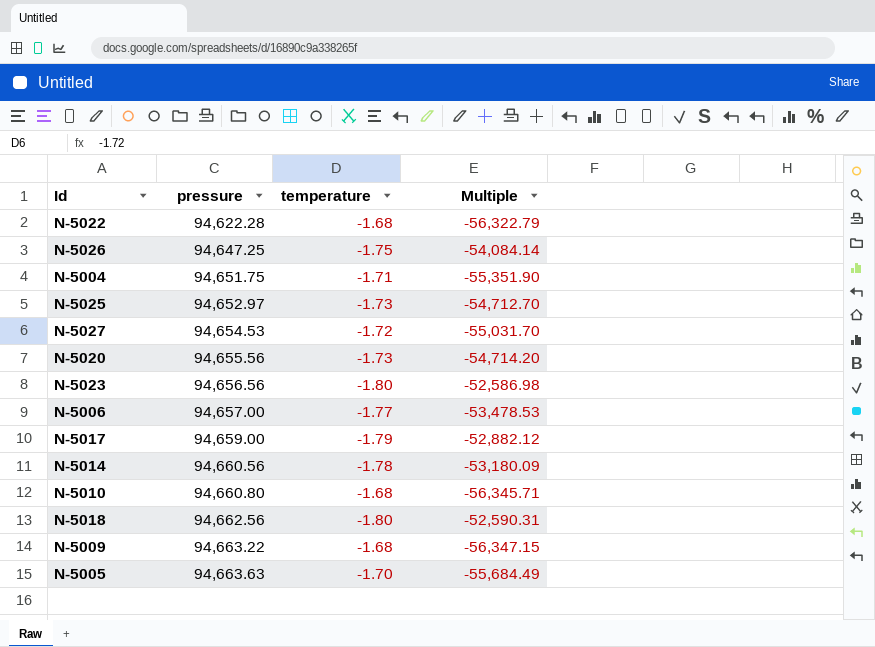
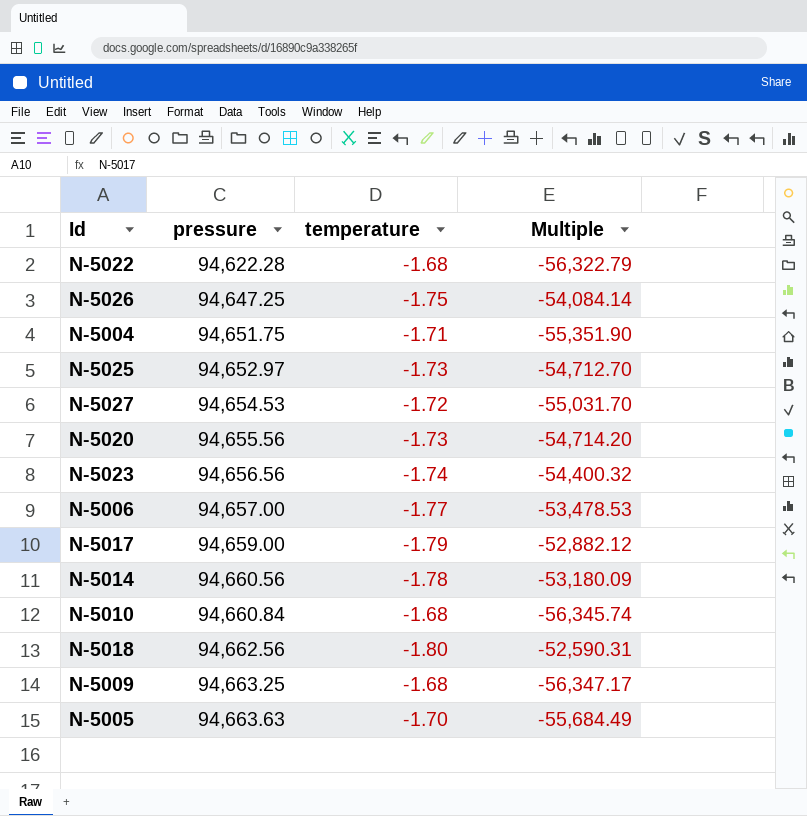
N-5023 | temperature: -1.80 -> -1.74
N-5023 | Multiple: -52,586.98 -> -54,400.32
N-5010 | pressure: 94,660.80 -> 94,660.84
N-5010 | Multiple: -56,345.71 -> -56,345.74
N-5009 | pressure: 94,663.22 -> 94,663.25
N-5009 | Multiple: -56,347.15 -> -56,347.17

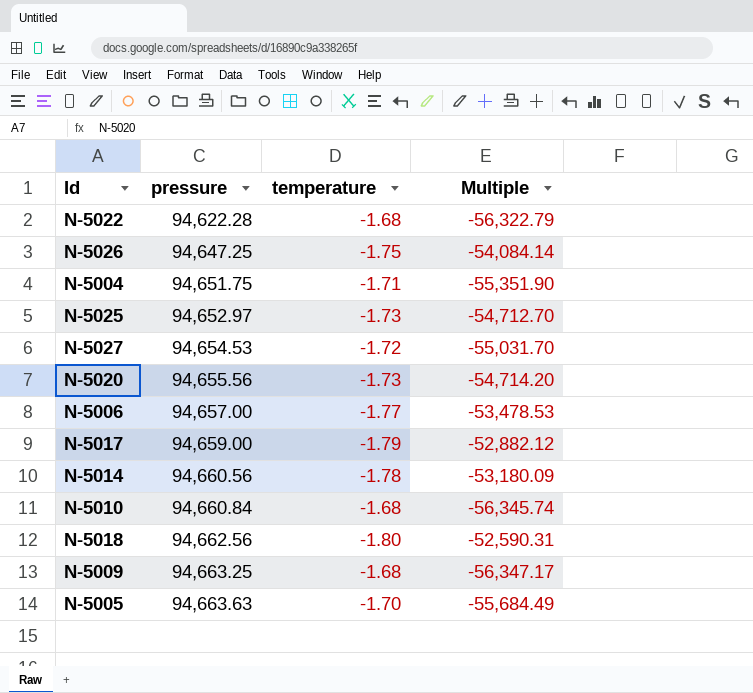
row N-5023: 94,656.56 | -1.74 | -54,400.32 -> none

